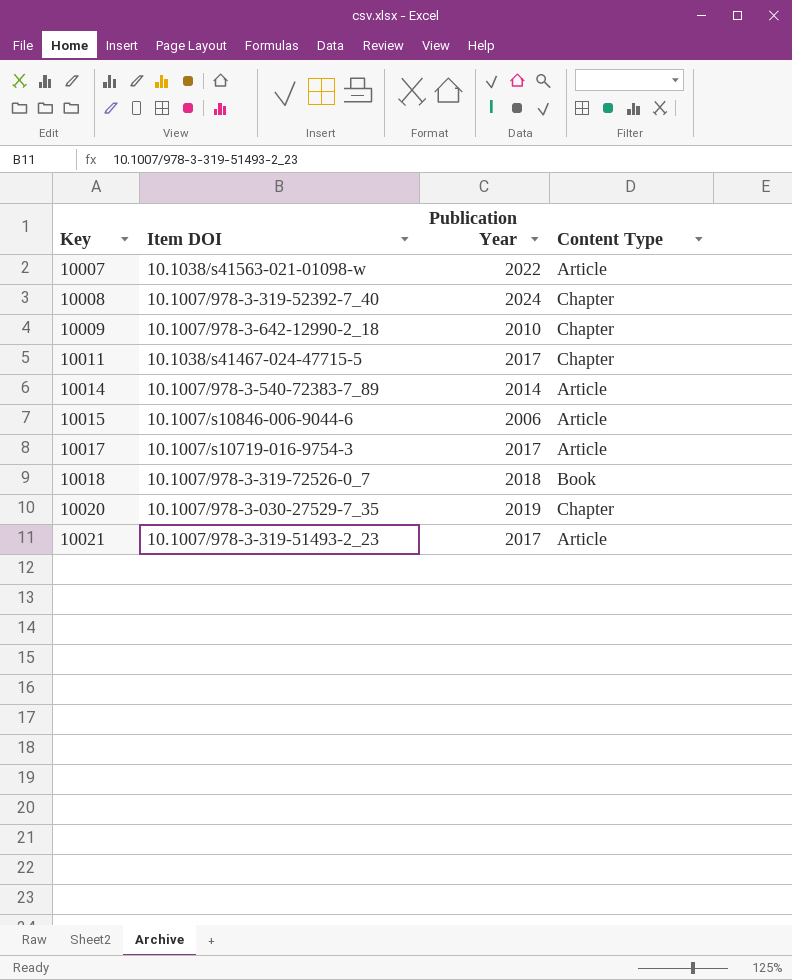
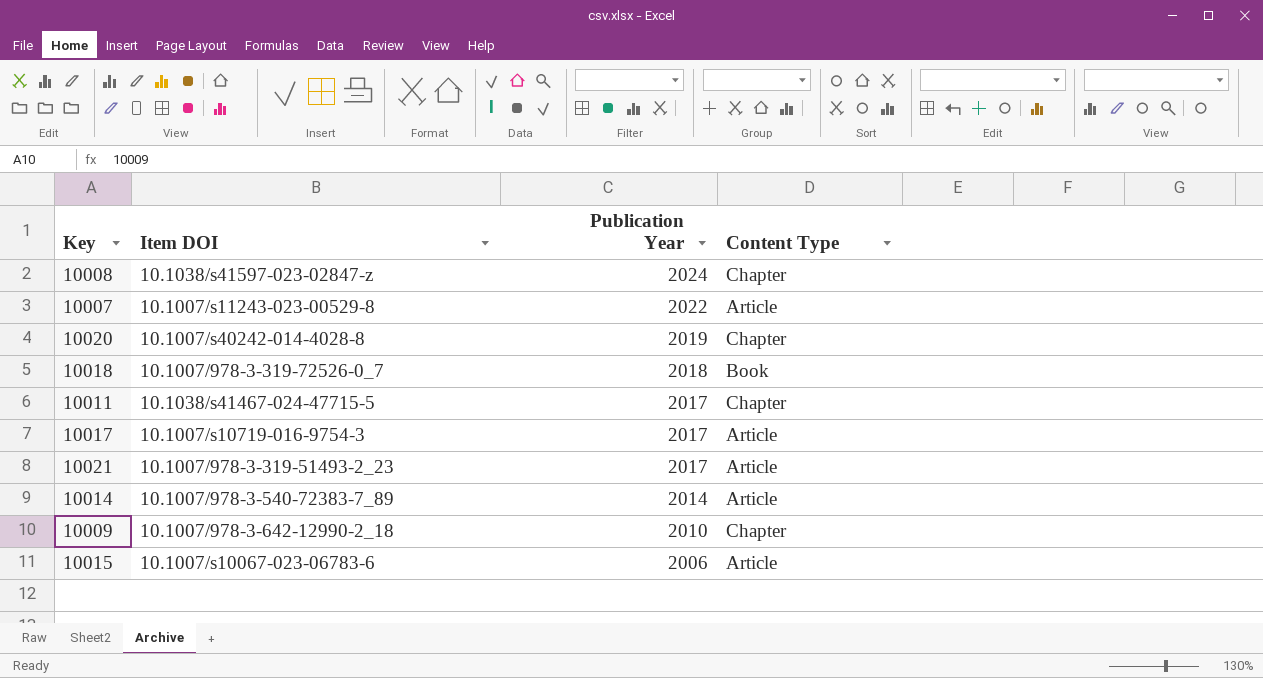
row order: Key ascending -> Publication Year descending
10008 | Item DOI: 10.1007/978-3-319-52392-7_40 -> 10.1038/s41597-023-02847-z
10007 | Item DOI: 10.1038/s41563-021-01098-w -> 10.1007/s11243-023-00529-8
10020 | Item DOI: 10.1007/978-3-030-27529-7_35 -> 10.1007/s40242-014-4028-8
10015 | Item DOI: 10.1007/s10846-006-9044-6 -> 10.1007/s10067-023-06783-6

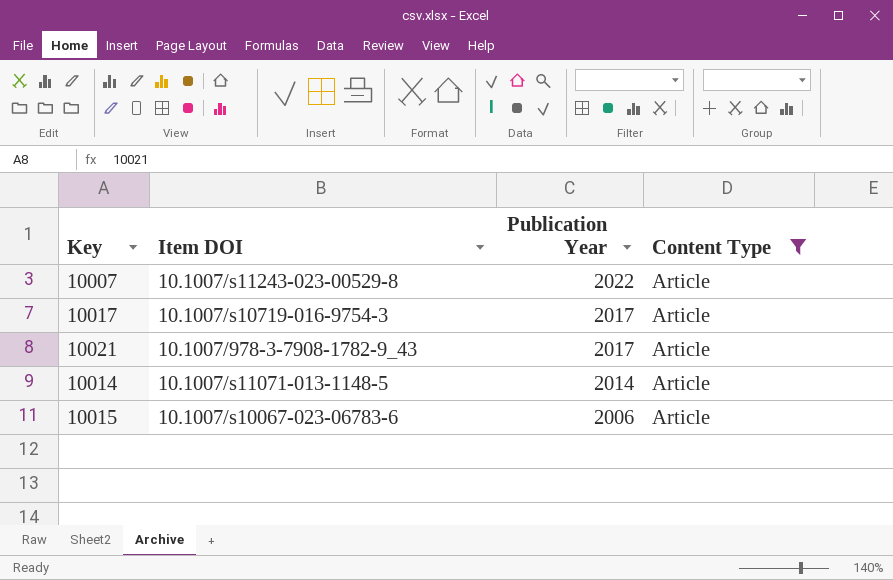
filter: none -> Content Type = Article
10021 | Item DOI: 10.1007/978-3-319-51493-2_23 -> 10.1007/978-3-7908-1782-9_43
10014 | Item DOI: 10.1007/978-3-540-72383-7_89 -> 10.1007/s11071-013-1148-5

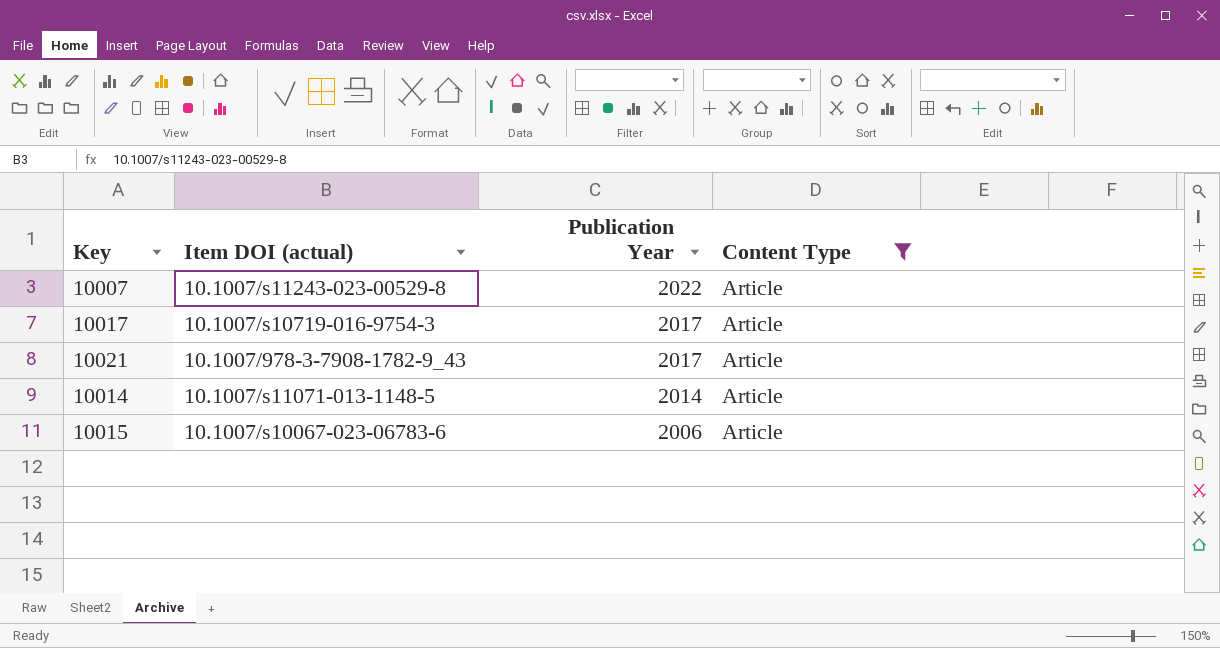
column name: Item DOI -> Item DOI (actual)

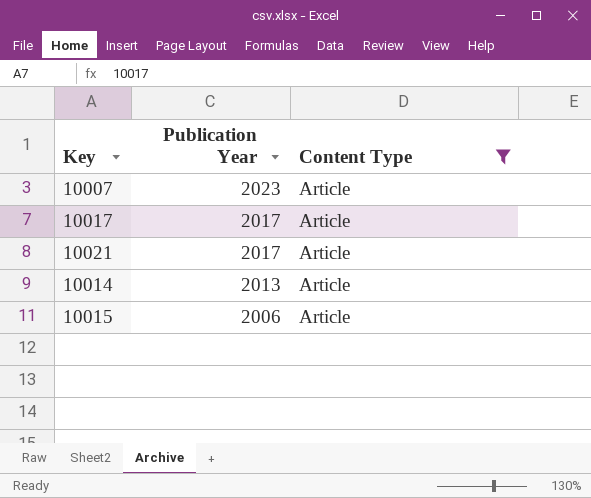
column Item DOI (actual) | position: 2 -> none
10007 | Publication Year: 2022 -> 2023
10014 | Publication Year: 2014 -> 2013

